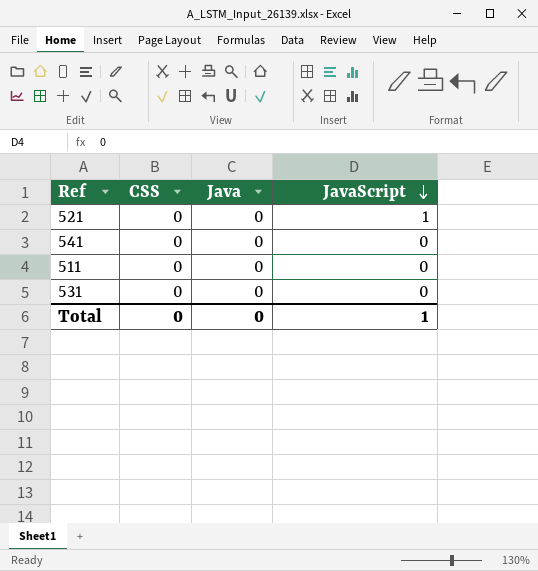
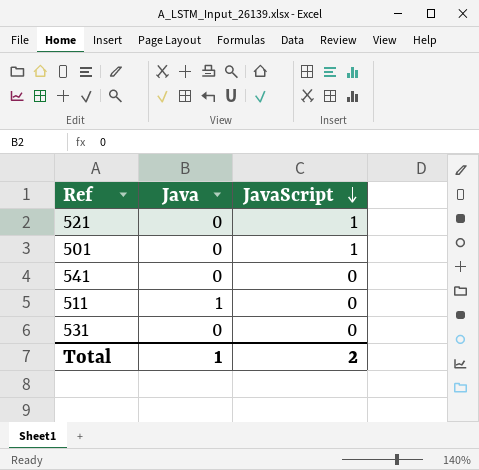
column CSS | position: 2 -> none
row 501: none -> 0 | 1
511 | Java: 0 -> 1
Total | Java: 0 -> 1
Total | JavaScript: 1 -> 2

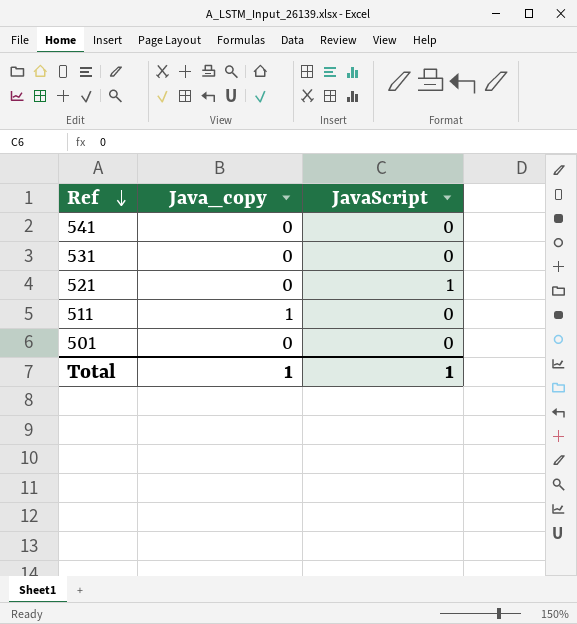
row order: JavaScript descending -> Ref descending
column name: Java -> Java_copy
501 | JavaScript: 1 -> 0
Total | JavaScript: 2 -> 1

